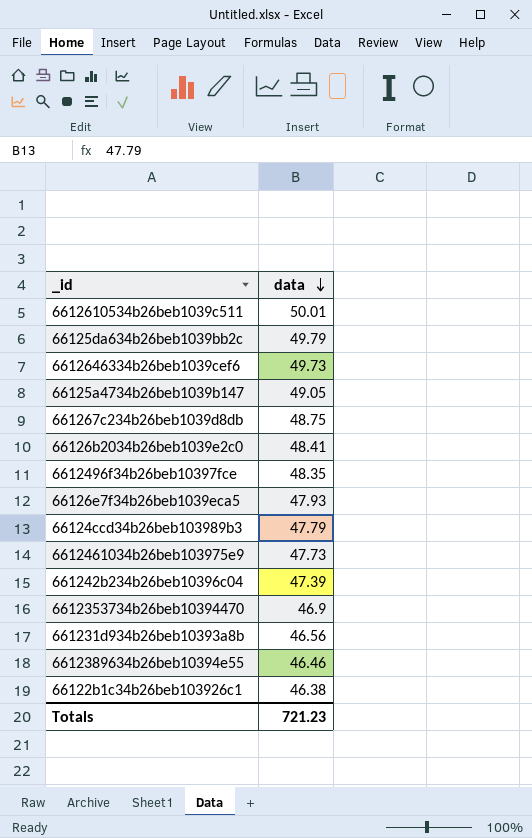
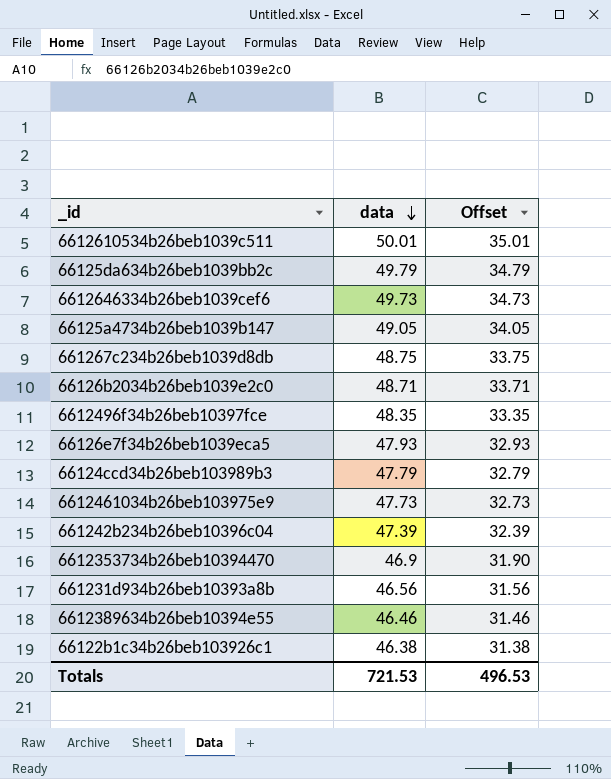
column Offset | formula: none -> [data] - 15
66126b2034b26beb1039e2c0 | data: 48.41 -> 48.71
Totals | data: 721.23 -> 721.53

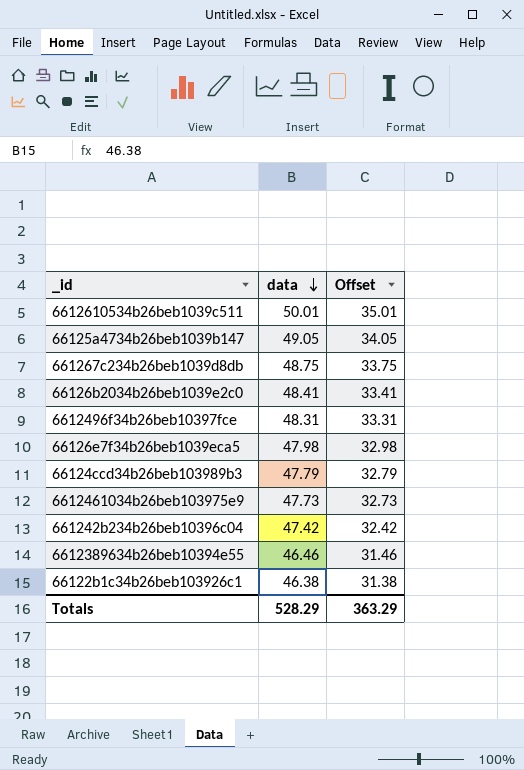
row 66125da634b26beb1039bb2c: 49.79 | 34.79 -> none
row 6612646334b26beb1039cef6: 49.73 | 34.73 -> none
row 6612353734b26beb10394470: 46.9 | 31.90 -> none
row 661231d934b26beb10393a8b: 46.56 | 31.56 -> none
66126b2034b26beb1039e2c0 | data: 48.71 -> 48.41
66126b2034b26beb1039e2c0 | Offset: 33.71 -> 33.41
6612496f34b26beb10397fce | data: 48.35 -> 48.31
6612496f34b26beb10397fce | Offset: 33.35 -> 33.31
66126e7f34b26beb1039eca5 | data: 47.93 -> 47.98
66126e7f34b26beb1039eca5 | Offset: 32.93 -> 32.98
661242b234b26beb10396c04 | data: 47.39 -> 47.42
661242b234b26beb10396c04 | Offset: 32.39 -> 32.42
Totals | data: 721.53 -> 528.29
Totals | Offset: 496.53 -> 363.29

